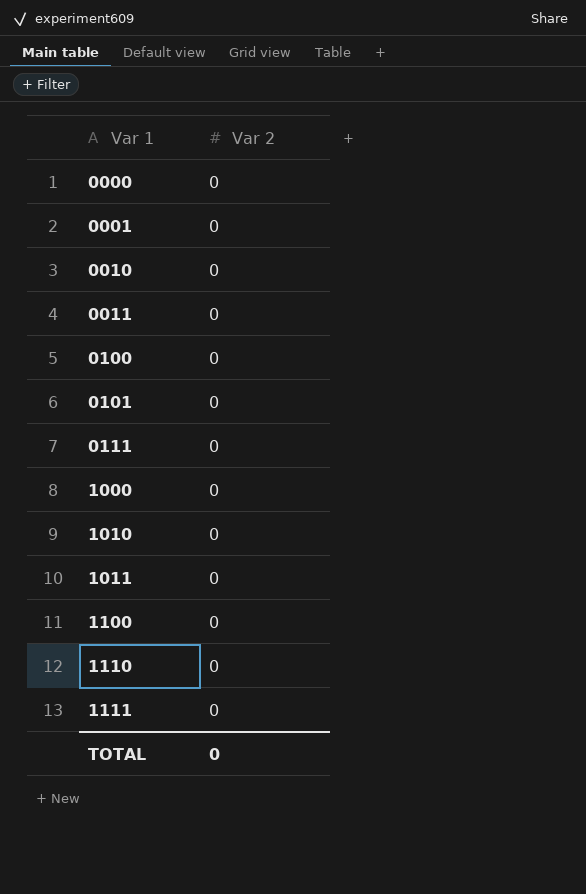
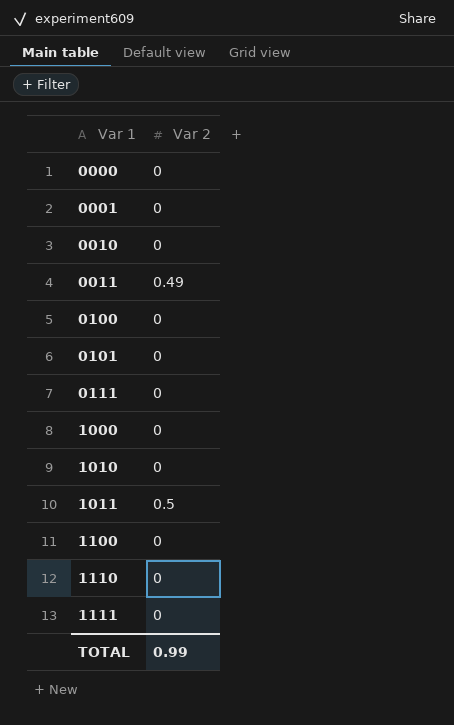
0011 | Var 2: 0 -> 0.49
1011 | Var 2: 0 -> 0.5
TOTAL | Var 2: 0 -> 0.99

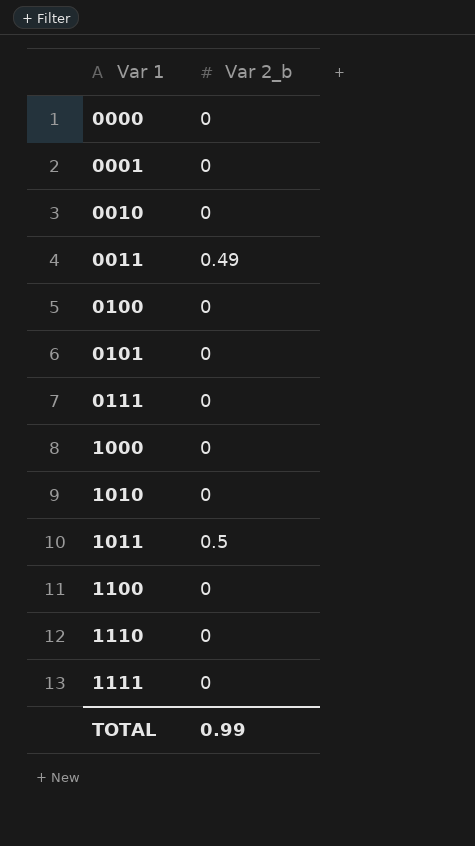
column name: Var 2 -> Var 2_b

